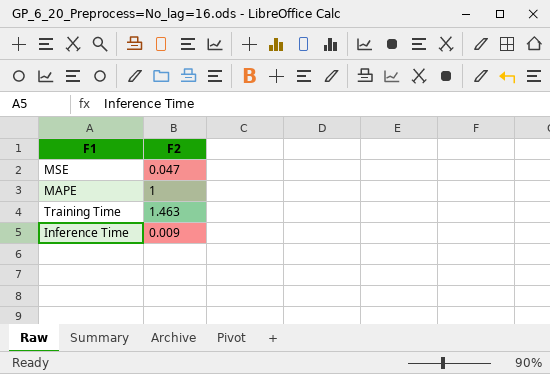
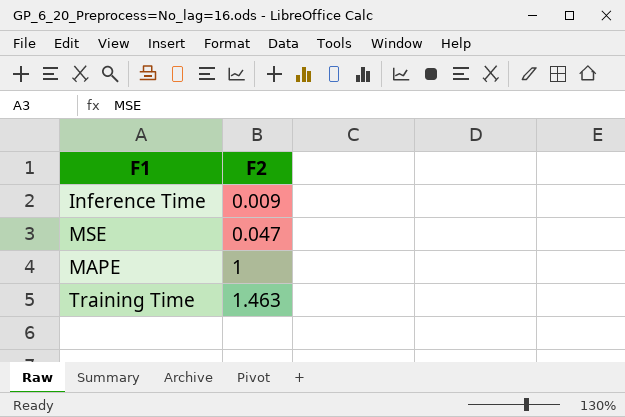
row order: none -> F2 ascending

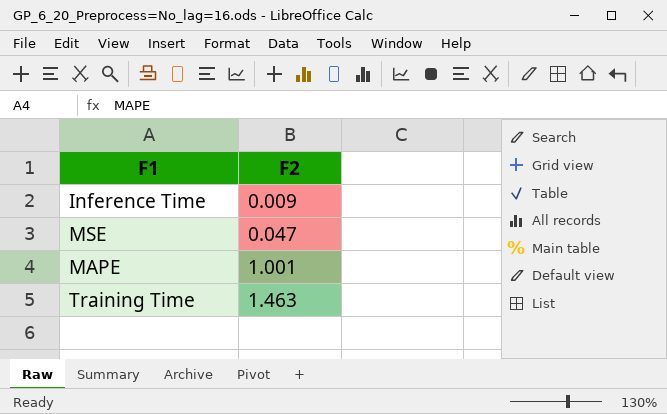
MAPE | F2: 1 -> 1.001

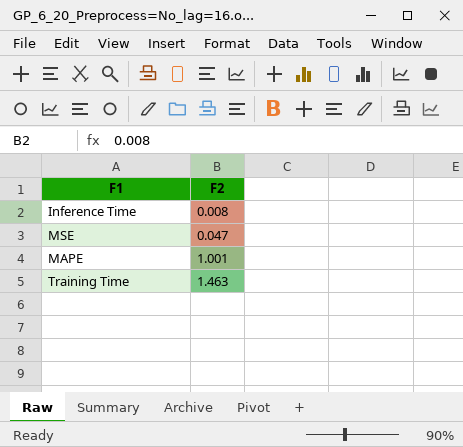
Inference Time | F2: 0.009 -> 0.008

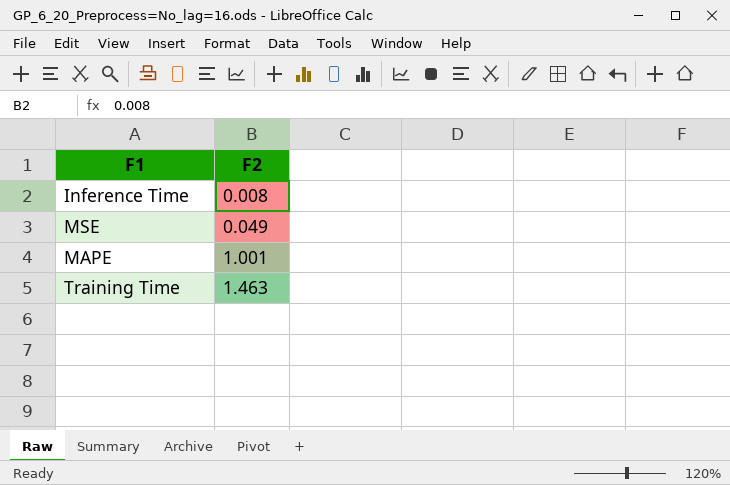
MSE | F2: 0.047 -> 0.049

